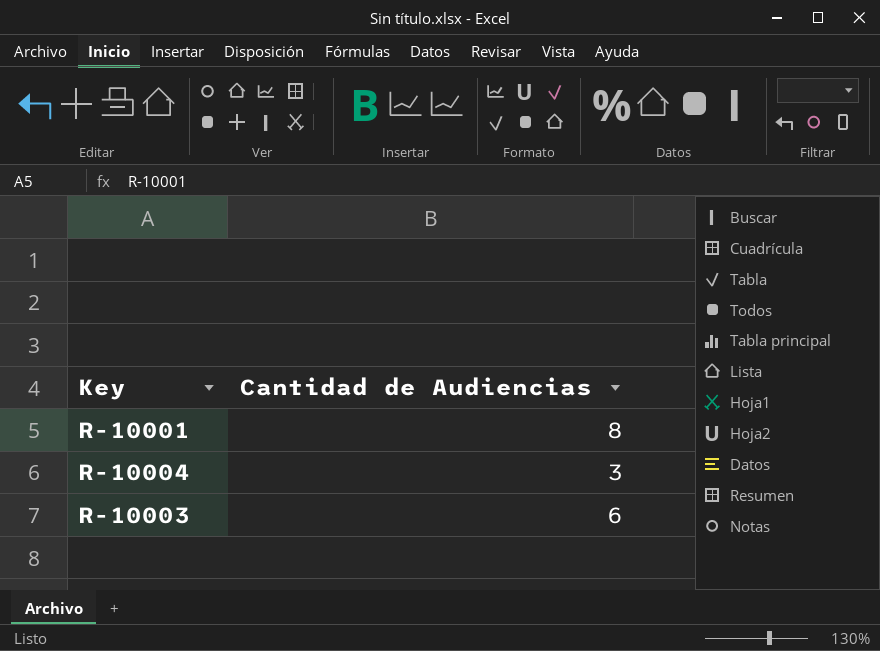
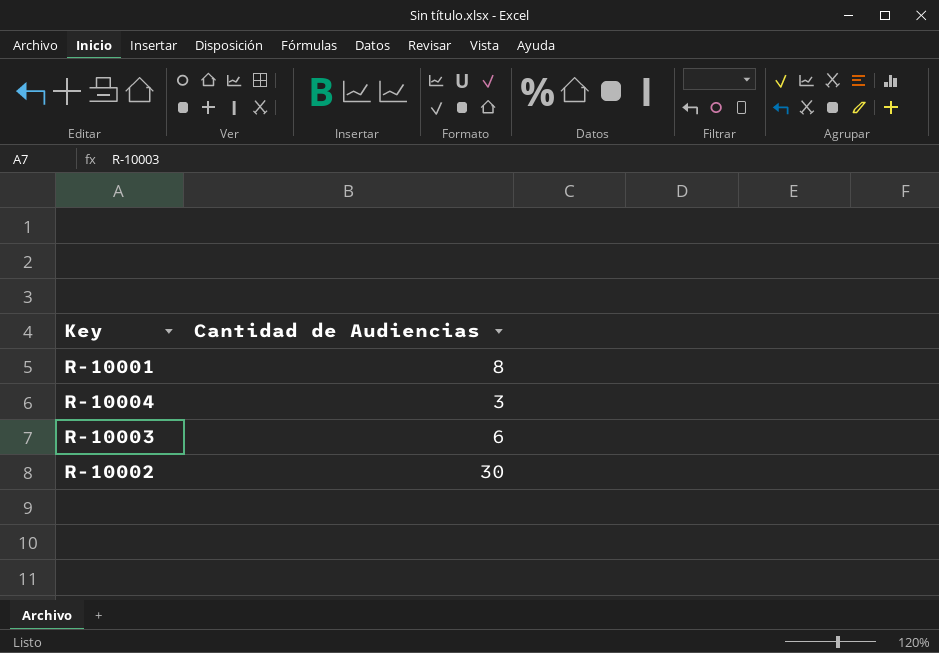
row R-10002: none -> 30

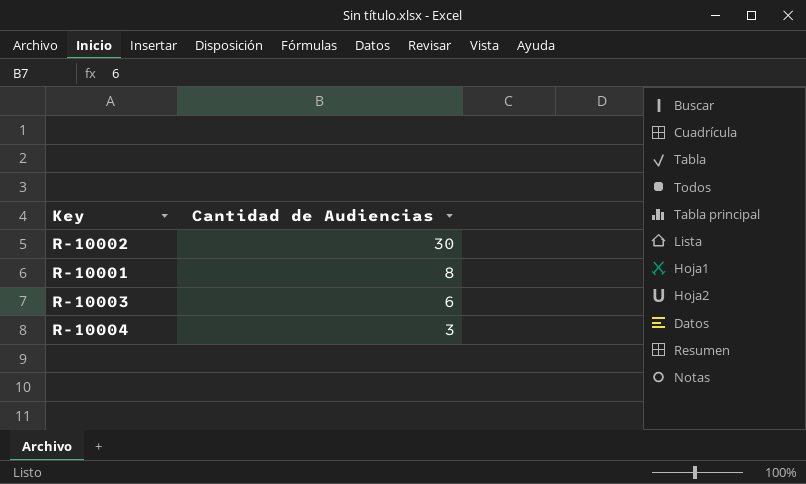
row order: none -> Cantidad de Audiencias descending

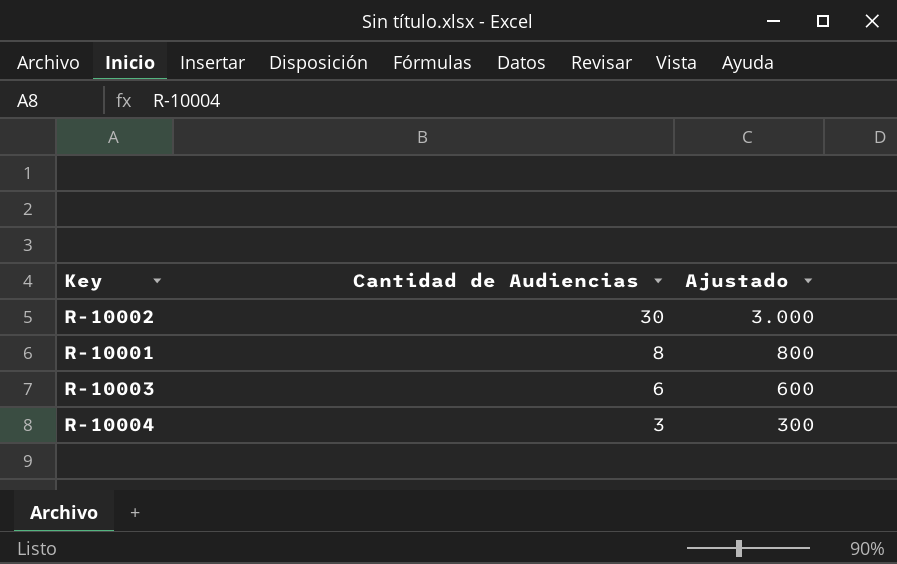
column Ajustado | formula: none -> [Cantidad de Audiencias] * 100

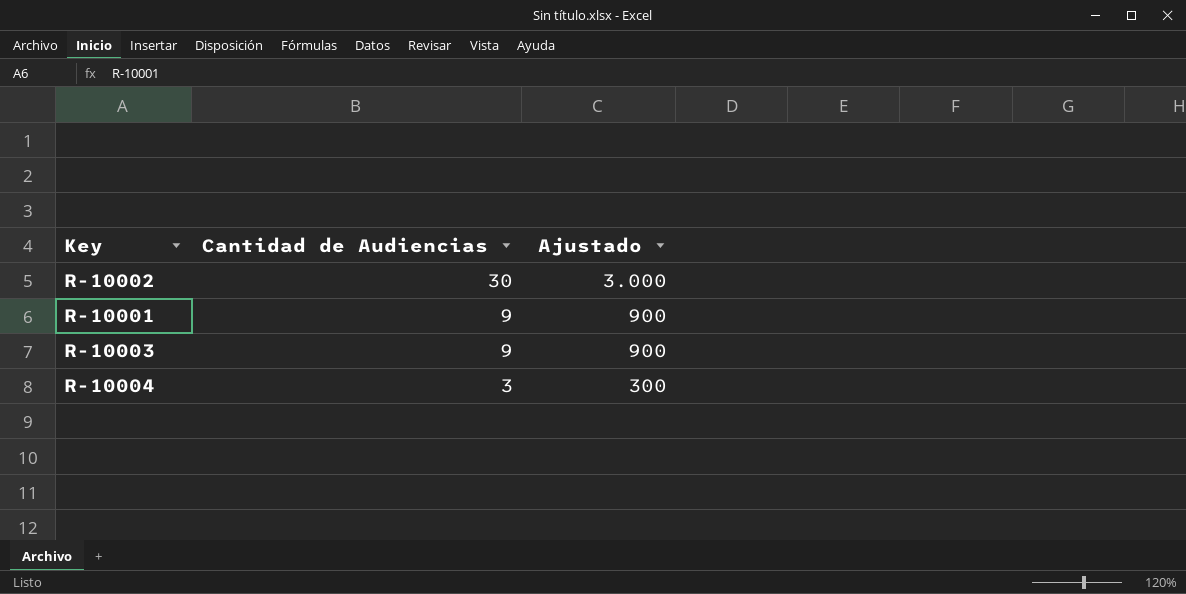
R-10001 | Cantidad de Audiencias: 8 -> 9
R-10001 | Ajustado: 800 -> 900
R-10003 | Cantidad de Audiencias: 6 -> 9
R-10003 | Ajustado: 600 -> 900

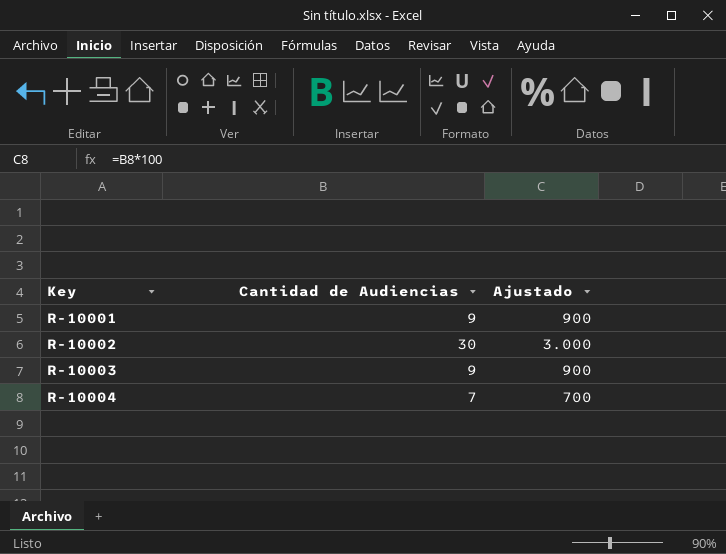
row order: Cantidad de Audiencias descending -> Key ascending
R-10004 | Cantidad de Audiencias: 3 -> 7
R-10004 | Ajustado: 300 -> 700

